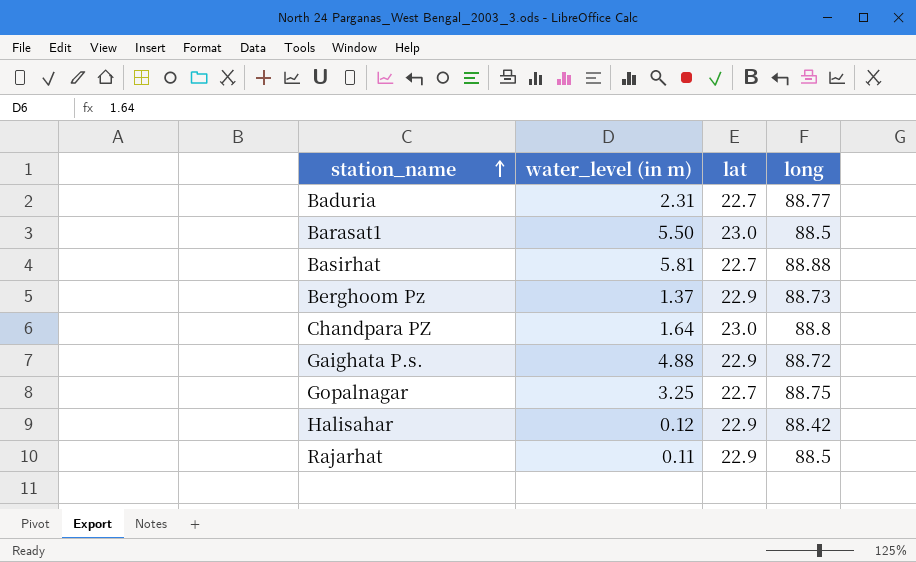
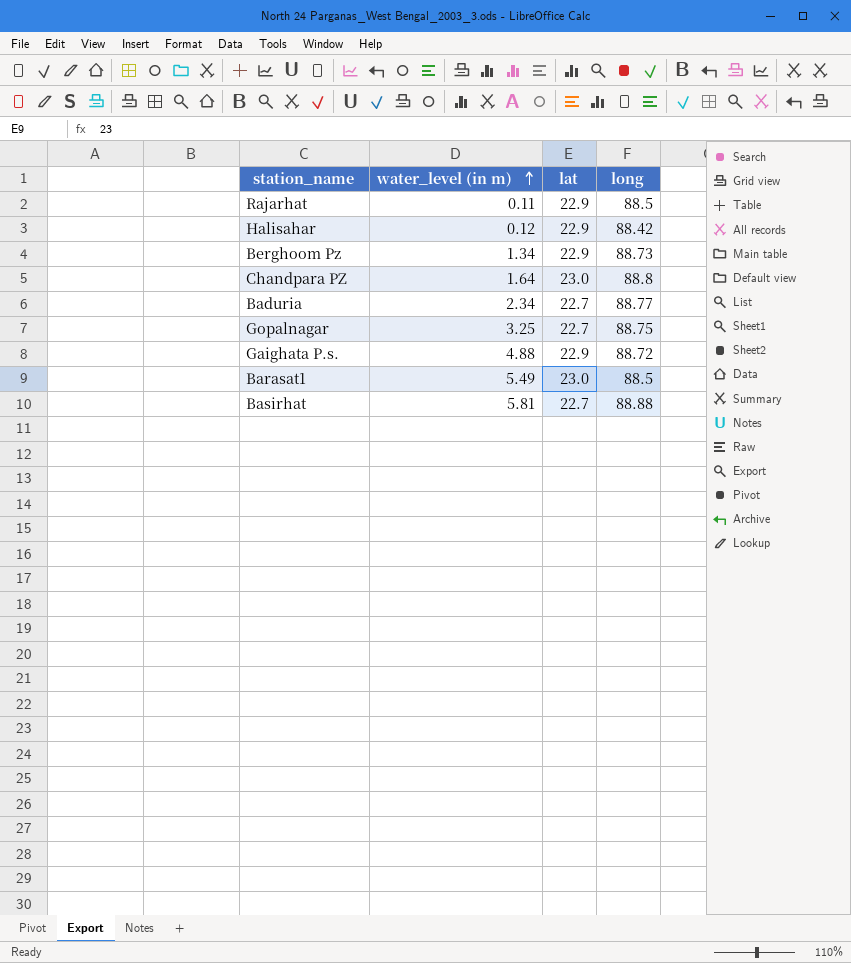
row order: station_name ascending -> water_level (in m) ascending
Berghoom Pz | water_level (in m): 1.37 -> 1.34
Baduria | water_level (in m): 2.31 -> 2.34
Barasat1 | water_level (in m): 5.50 -> 5.49

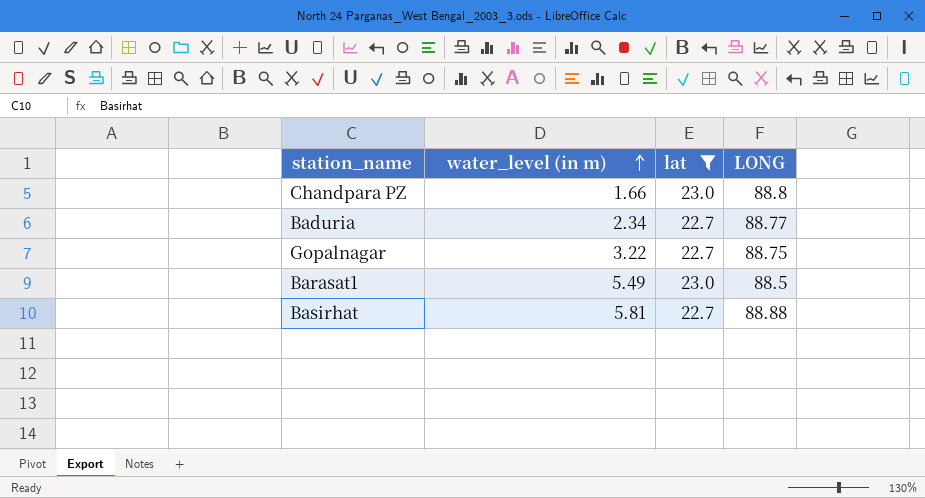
filter: none -> lat != 22.9
column name: long -> LONG
Chandpara PZ | water_level (in m): 1.64 -> 1.66
Gopalnagar | water_level (in m): 3.25 -> 3.22

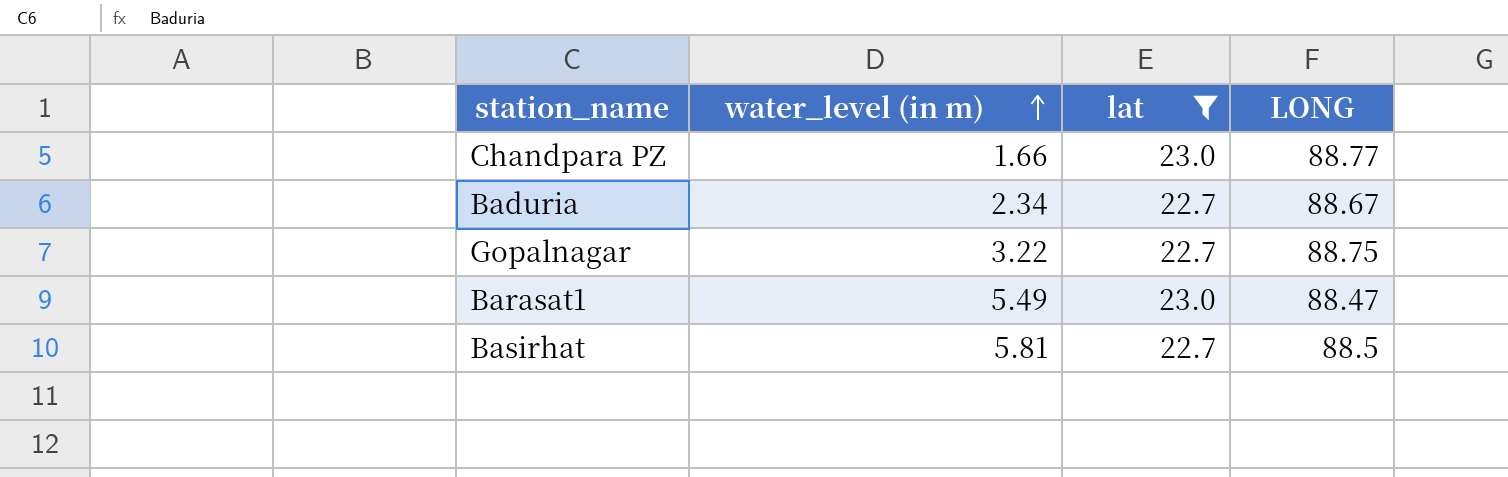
Chandpara PZ | LONG: 88.8 -> 88.77
Baduria | LONG: 88.77 -> 88.67
Barasat1 | LONG: 88.5 -> 88.47
Basirhat | LONG: 88.88 -> 88.5

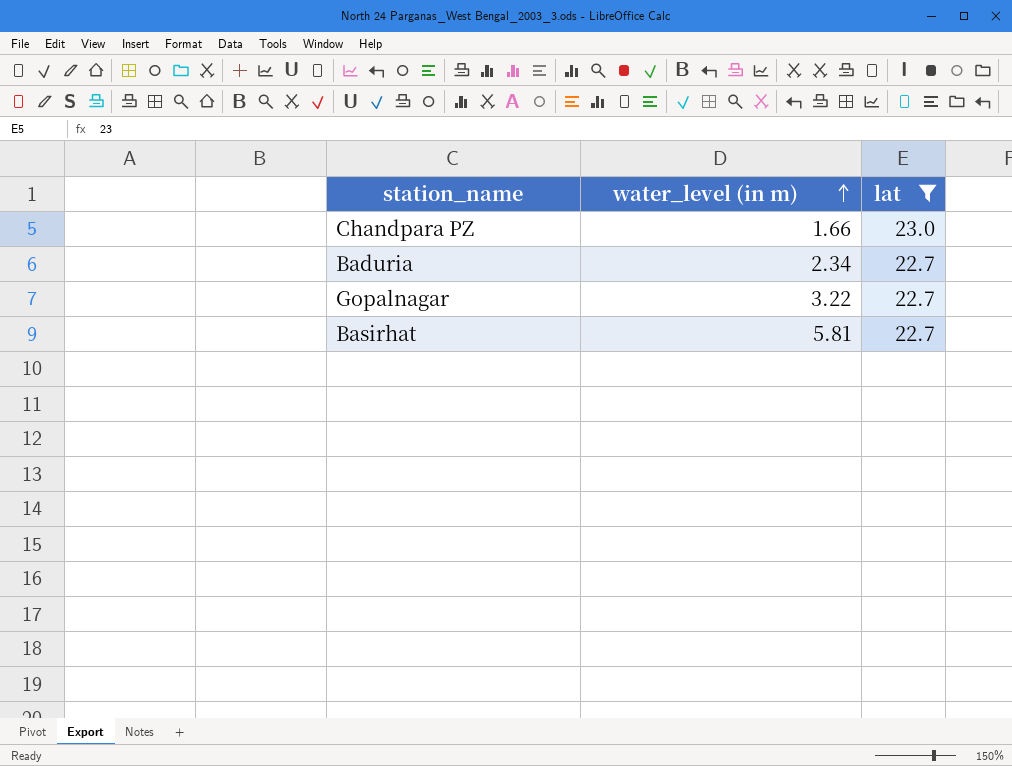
column LONG | position: 4 -> none
row Barasat1: 5.49 | 23.0 | 88.47 -> none

